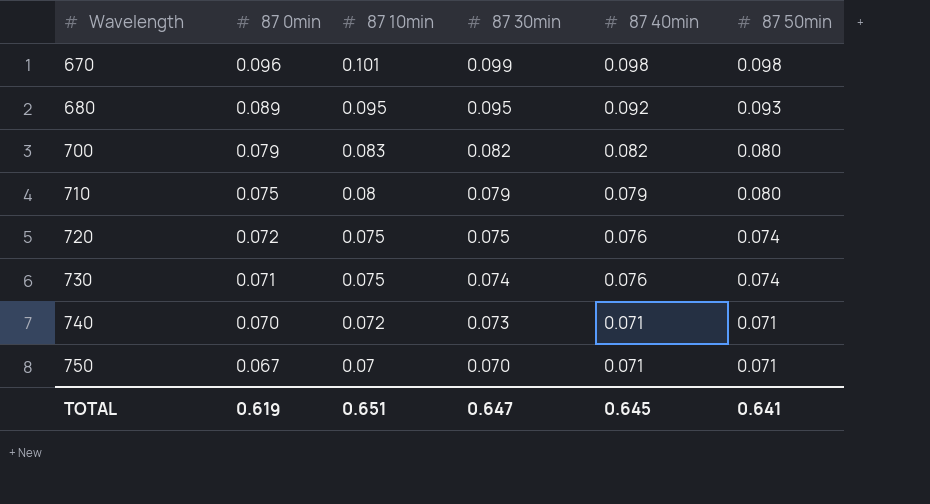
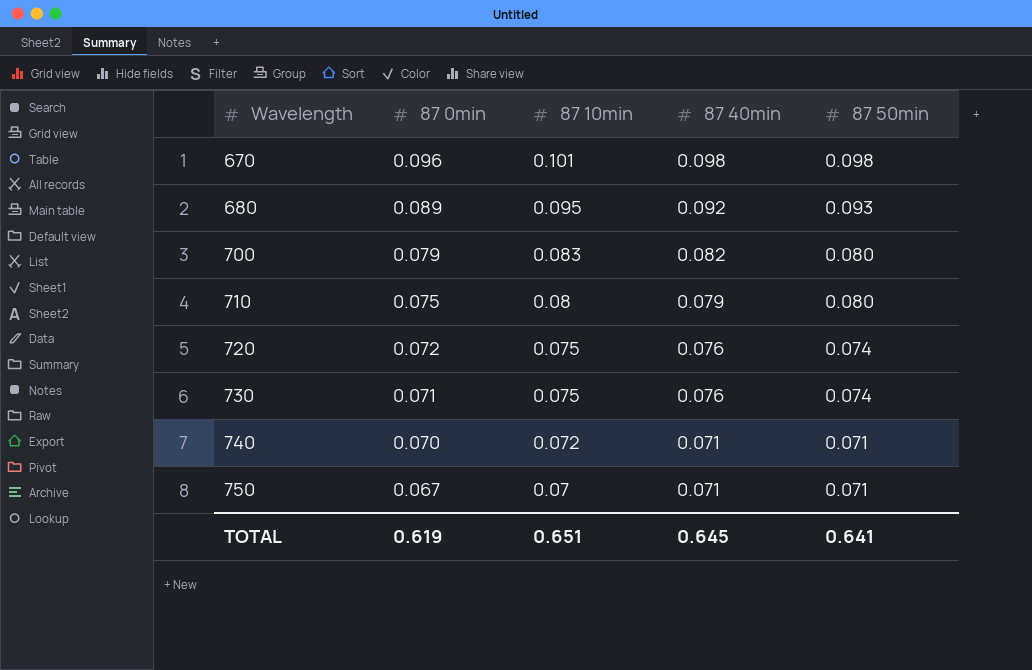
column 87 30min | position: 4 -> none

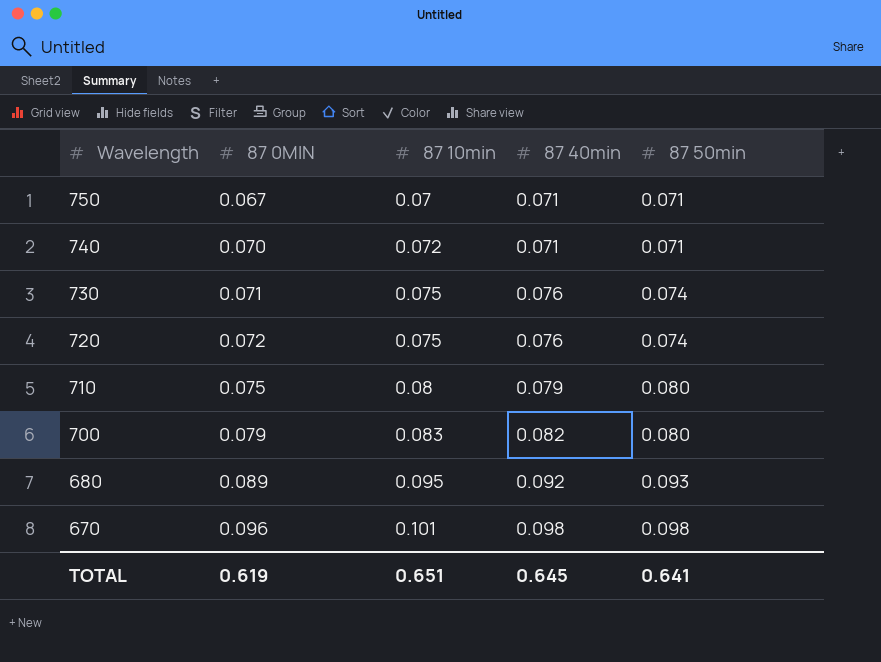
row order: Wavelength ascending -> Wavelength descending
column name: 87 0min -> 87 0MIN

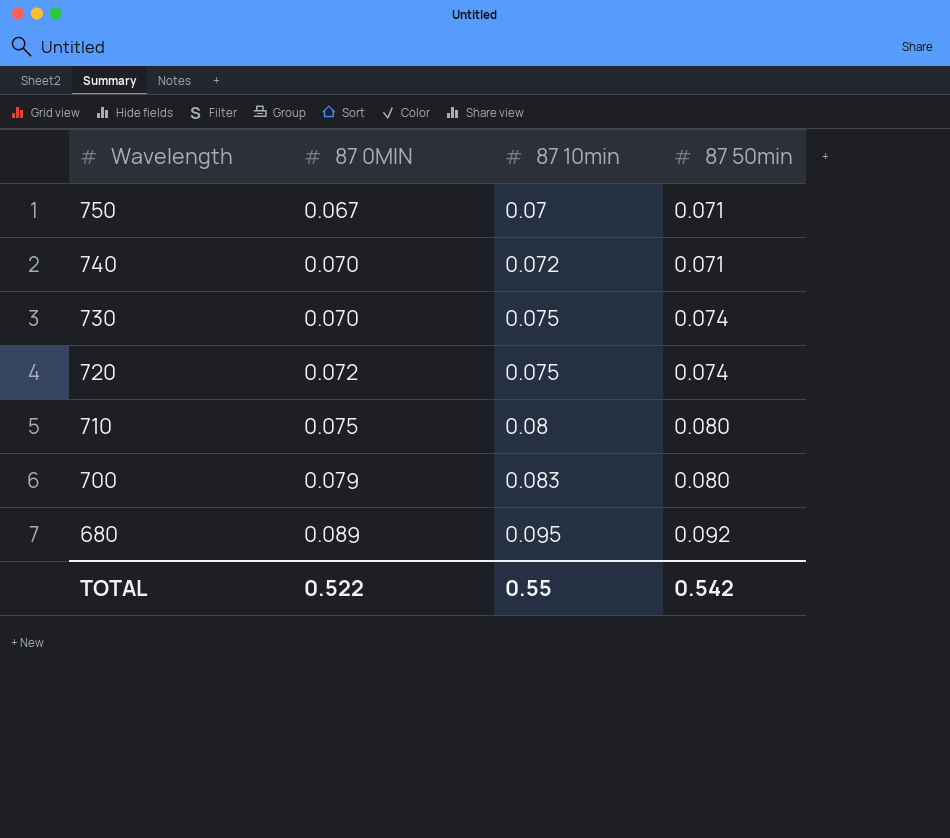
column 87 40min | position: 4 -> none
row 670: 0.096 | 0.101 | 0.098 | 0.098 -> none
730 | 87 0MIN: 0.071 -> 0.070
680 | 87 50min: 0.093 -> 0.092
TOTAL | 87 0MIN: 0.619 -> 0.522
TOTAL | 87 10min: 0.651 -> 0.55
TOTAL | 87 50min: 0.641 -> 0.542

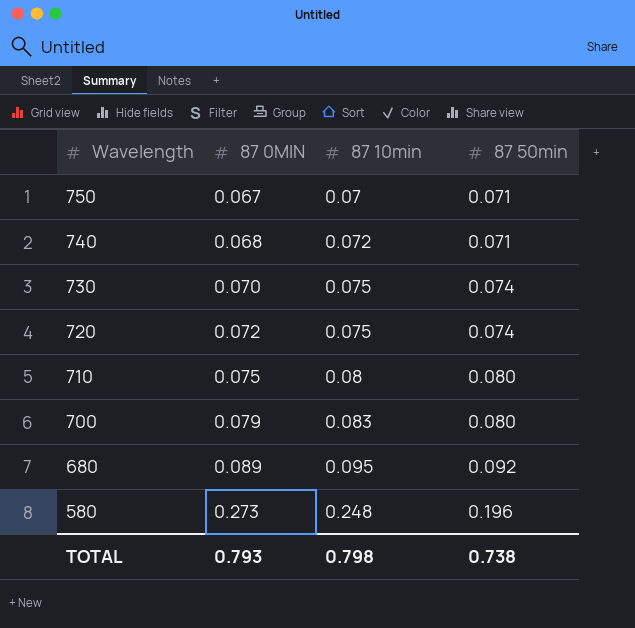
740 | 87 0MIN: 0.070 -> 0.068
row 580: none -> 0.273 | 0.248 | 0.196
TOTAL | 87 0MIN: 0.522 -> 0.793
TOTAL | 87 10min: 0.55 -> 0.798
TOTAL | 87 50min: 0.542 -> 0.738

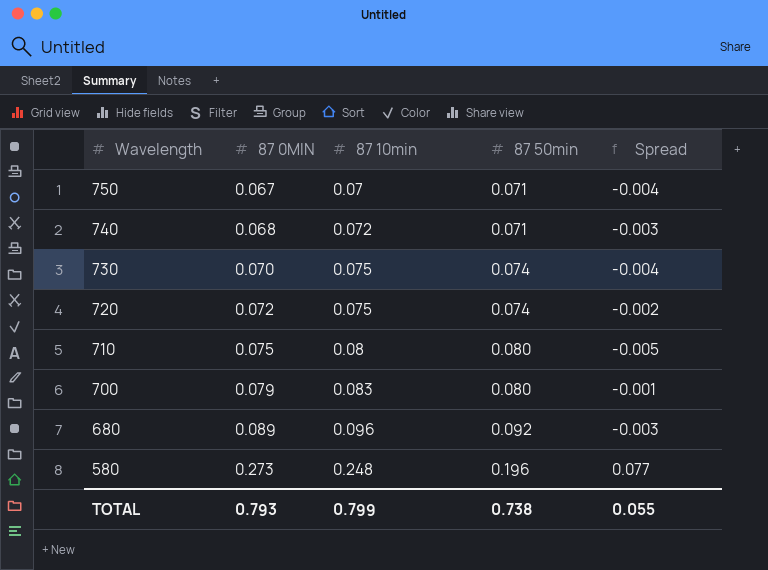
column Spread | formula: none -> [87 0MIN] - [87 50min]
680 | 87 10min: 0.095 -> 0.096
TOTAL | 87 10min: 0.798 -> 0.799

